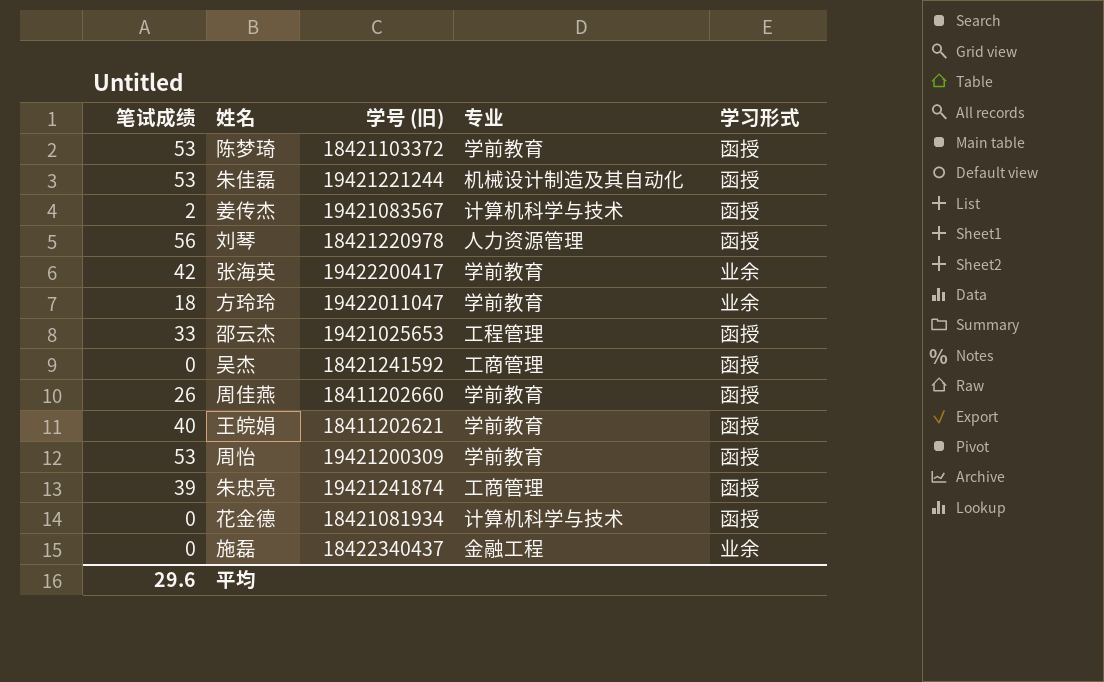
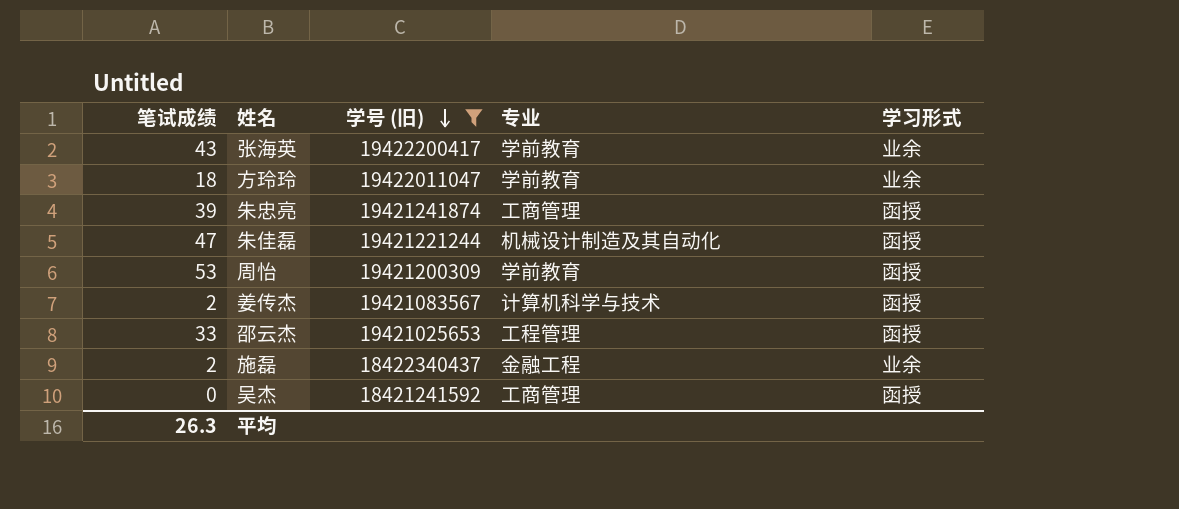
filter: none -> 学号 (旧) >= 18421241592
row order: none -> 学号 (旧) descending
张海英 | 笔试成绩: 42 -> 43
朱佳磊 | 笔试成绩: 53 -> 47
施磊 | 笔试成绩: 0 -> 2
平均 | 笔试成绩: 29.6 -> 26.3

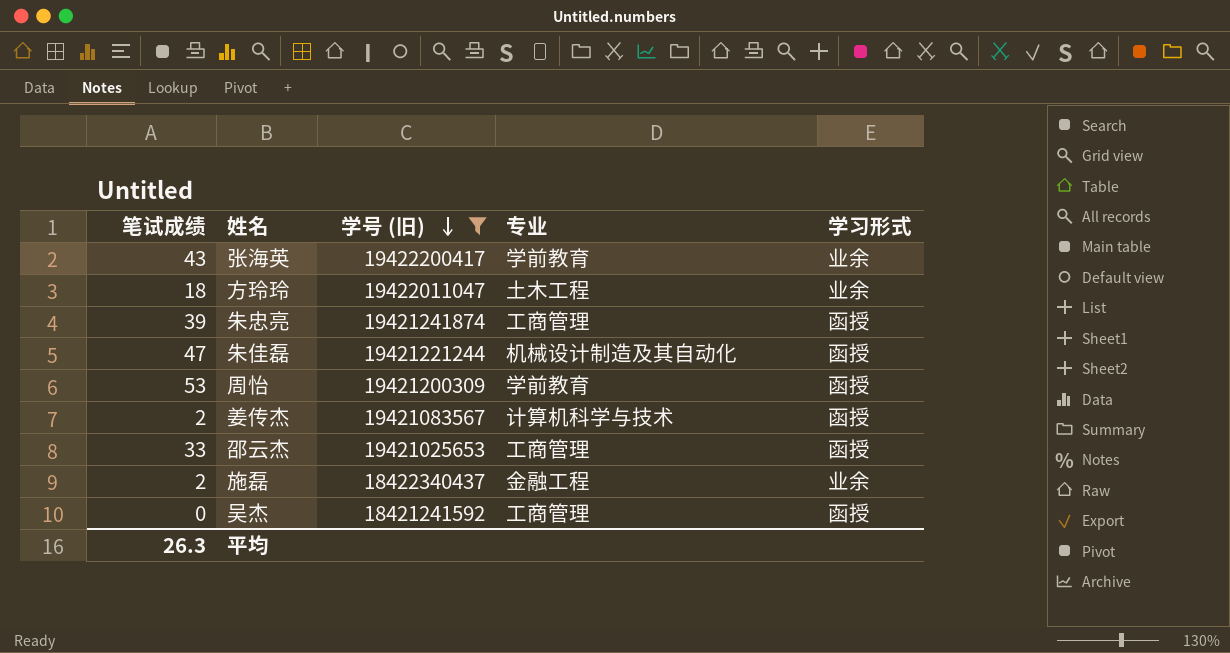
方玲玲 | 专业: 学前教育 -> 土木工程
邵云杰 | 专业: 工程管理 -> 工商管理

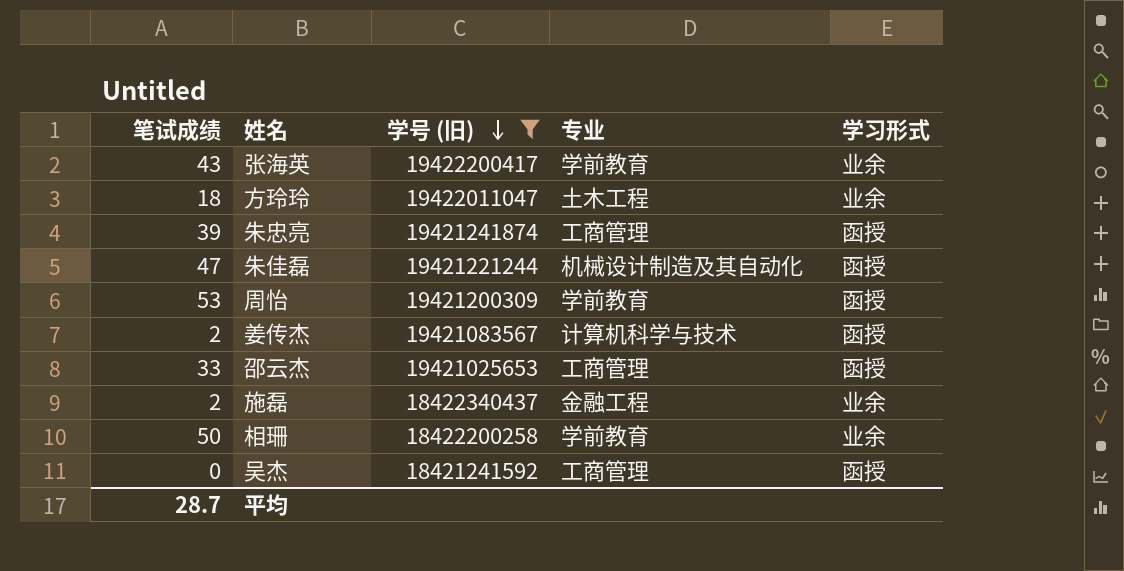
row 相珊: none -> 50 | 18422200258 | 学前教育 | 业余
平均 | 笔试成绩: 26.3 -> 28.7

